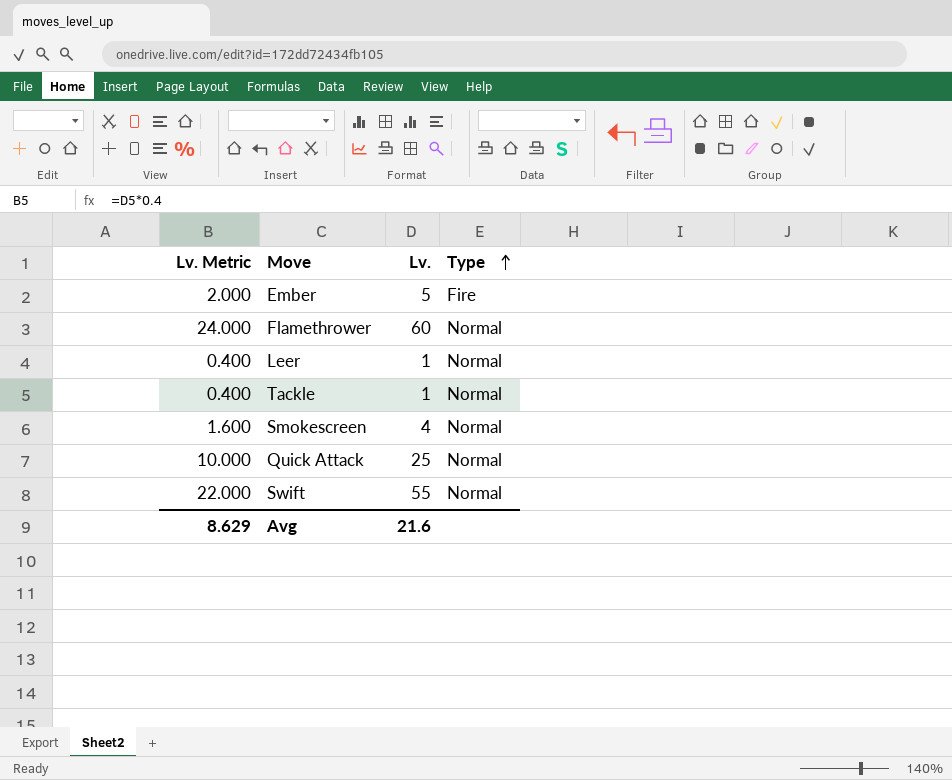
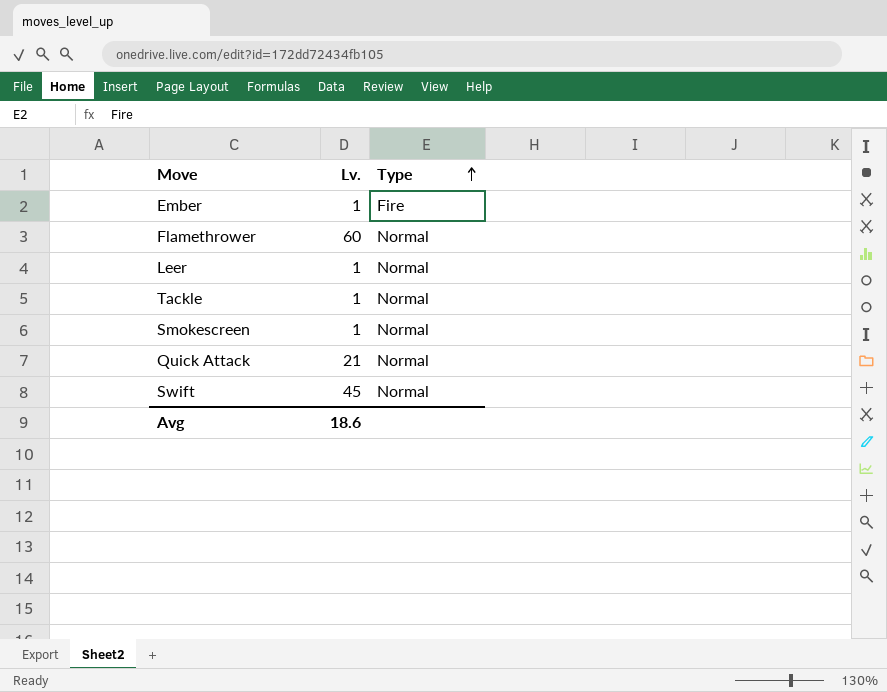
column Lv. Metric | formula: [Lv.] * 0.4 -> none
Ember | Lv.: 5 -> 1
Smokescreen | Lv.: 4 -> 1
Quick Attack | Lv.: 25 -> 21
Swift | Lv.: 55 -> 45
Avg | Lv.: 21.6 -> 18.6

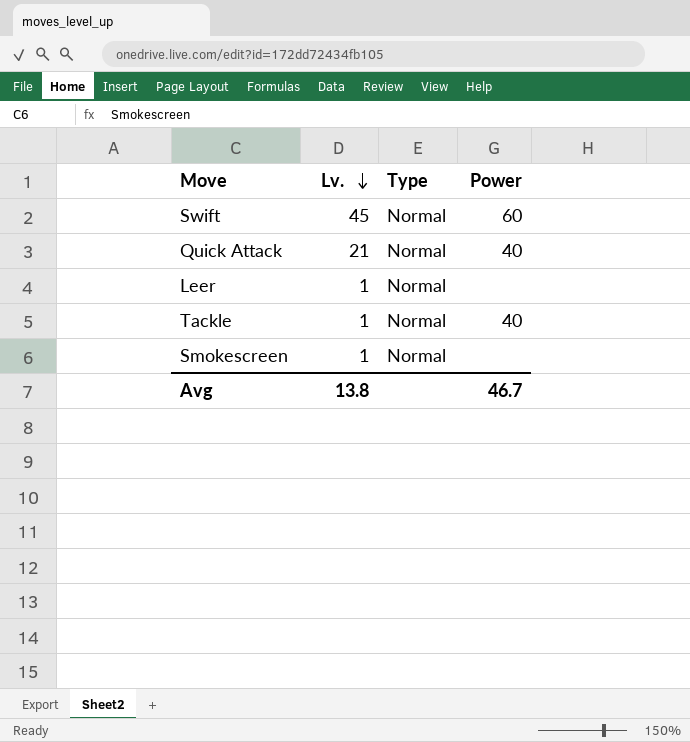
row order: Type ascending -> Lv. descending
column Power | position: none -> 4
row Ember: 1 | Fire -> none
row Flamethrower: 60 | Normal -> none
Avg | Lv.: 18.6 -> 13.8

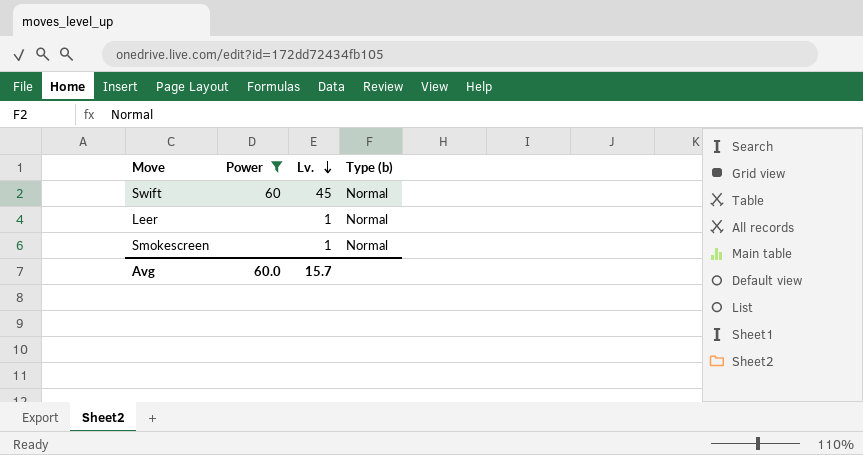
filter: none -> Power != 40
column Power | position: 4 -> 2
column name: Type -> Type (b)
Avg | Power: 46.7 -> 60.0
Avg | Lv.: 13.8 -> 15.7

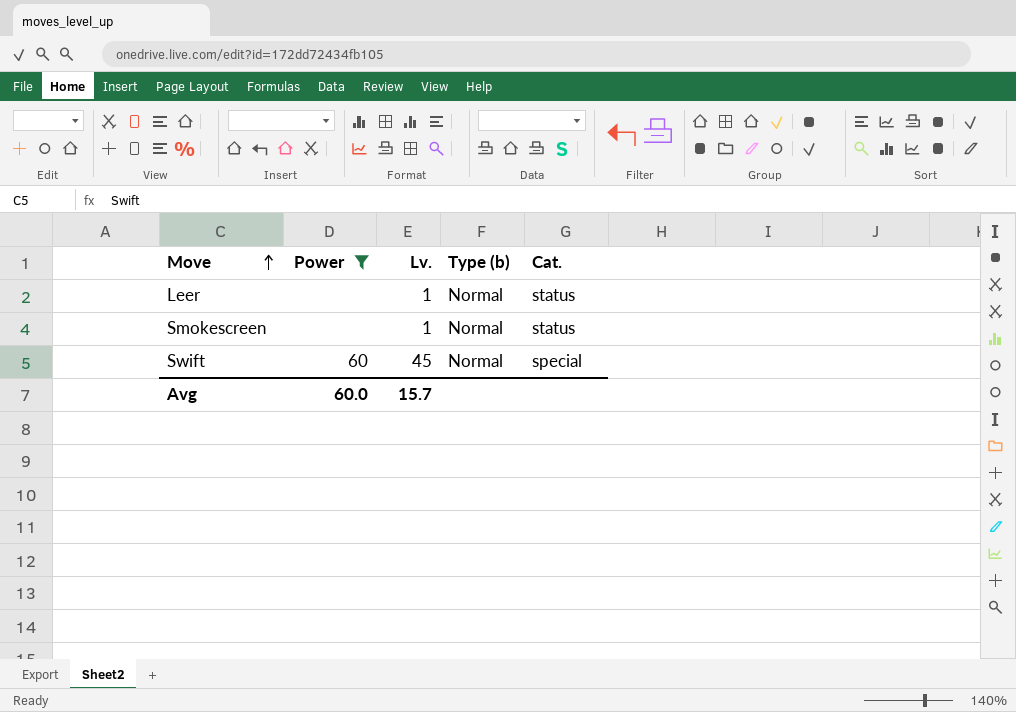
row order: Lv. descending -> Move ascending
column Cat. | position: none -> 5

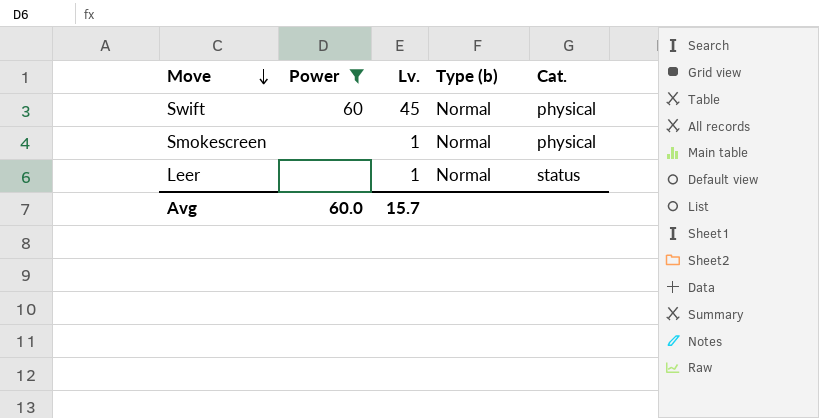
row order: Move ascending -> Move descending
Swift | Cat.: special -> physical
Smokescreen | Cat.: status -> physical

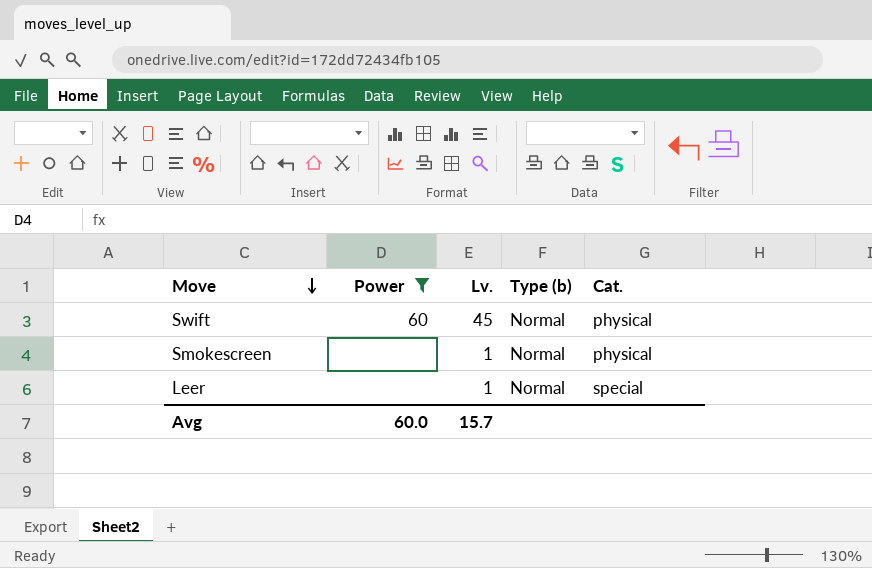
Leer | Cat.: status -> special

